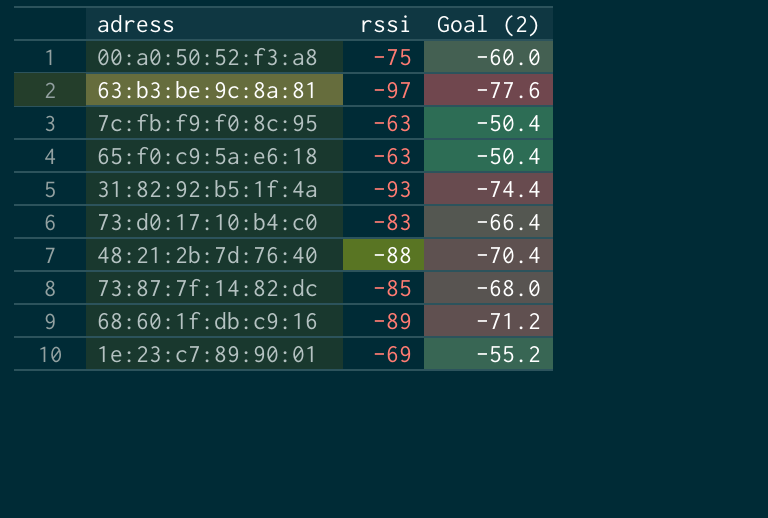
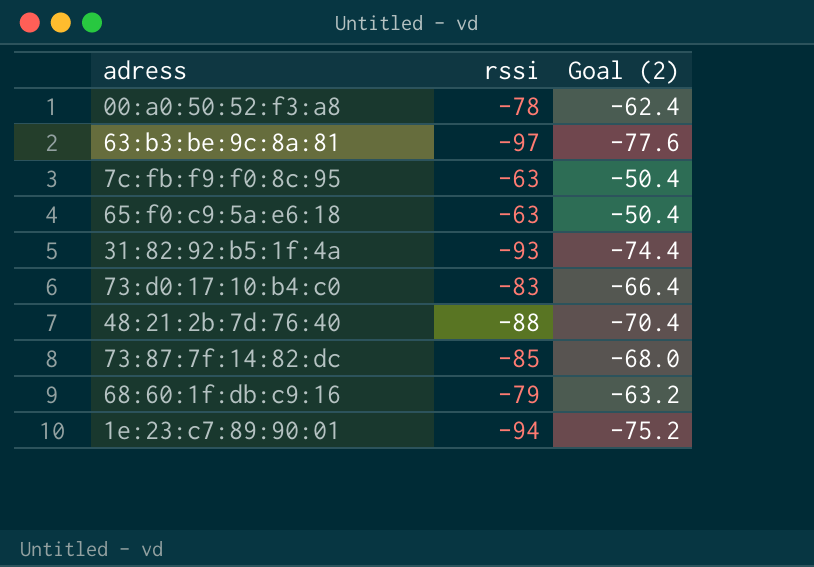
00:a0:50:52:f3:a8 | rssi: -75 -> -78
00:a0:50:52:f3:a8 | Goal (2): -60.0 -> -62.4
68:60:1f:db:c9:16 | rssi: -89 -> -79
68:60:1f:db:c9:16 | Goal (2): -71.2 -> -63.2
1e:23:c7:89:90:01 | rssi: -69 -> -94
1e:23:c7:89:90:01 | Goal (2): -55.2 -> -75.2

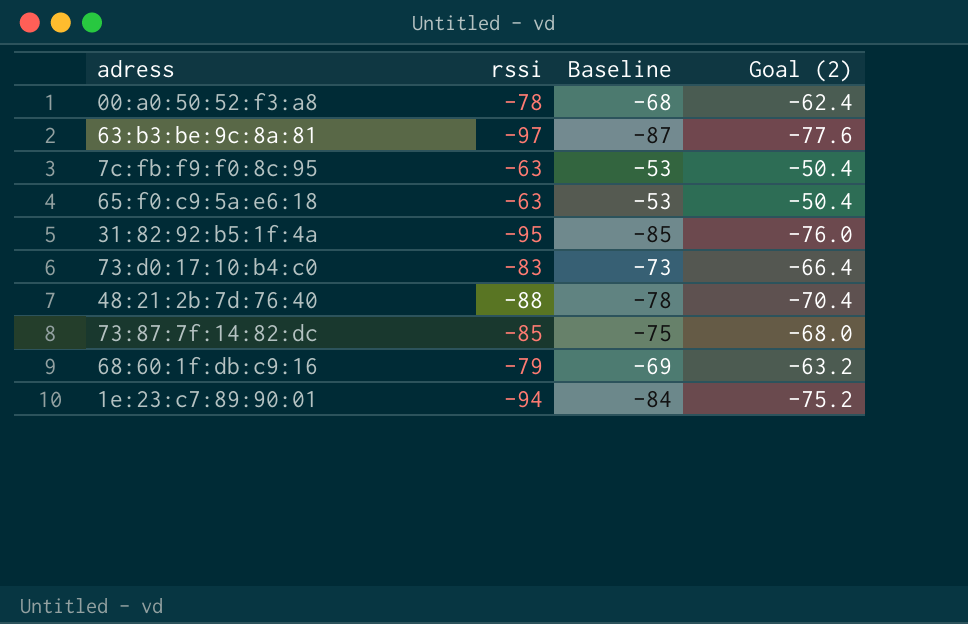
column Baseline | formula: none -> [rssi] + 10
31:82:92:b5:1f:4a | rssi: -93 -> -95
31:82:92:b5:1f:4a | Goal (2): -74.4 -> -76.0

